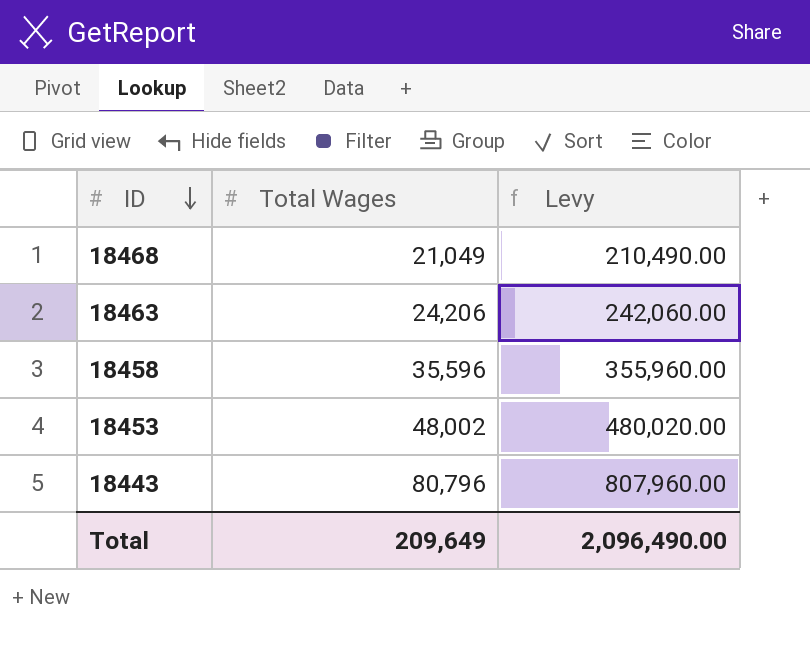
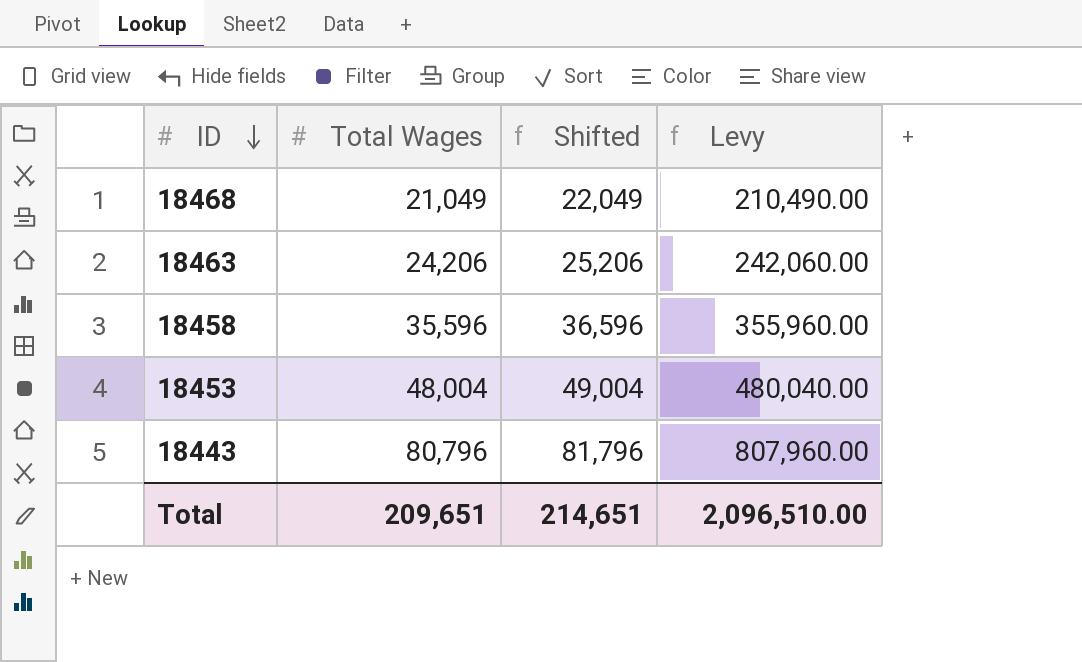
column Shifted | formula: none -> [Total Wages] + 1000
18453 | Total Wages: 48,002 -> 48,004
18453 | Levy: 480,020.00 -> 480,040.00
Total | Total Wages: 209,649 -> 209,651
Total | Levy: 2,096,490.00 -> 2,096,510.00

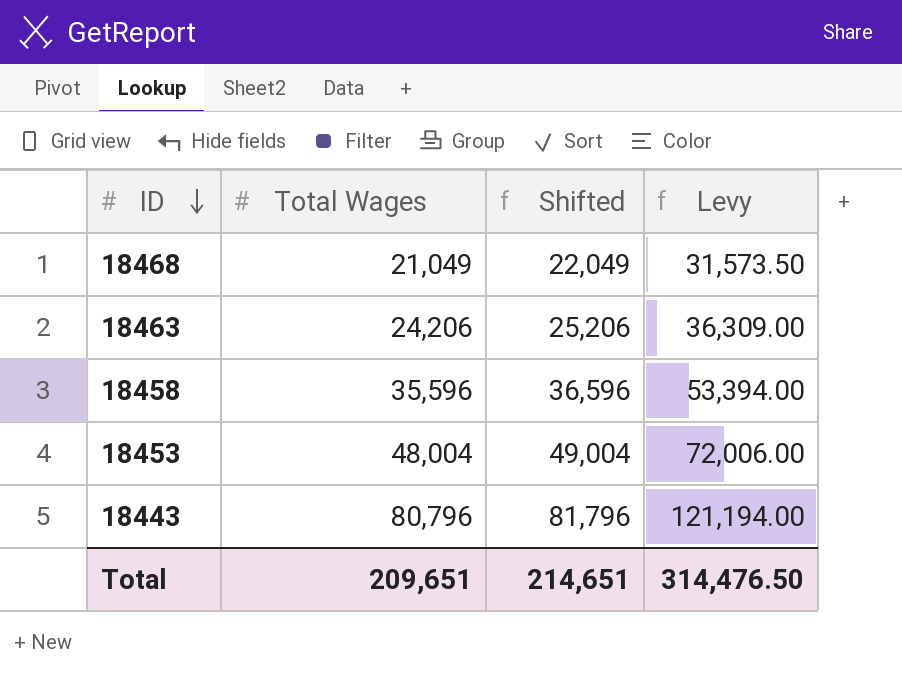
column Levy | formula: [Total Wages] * 10 -> [Total Wages] * 1.5
Total | Levy: 2,096,510.00 -> 314,476.50

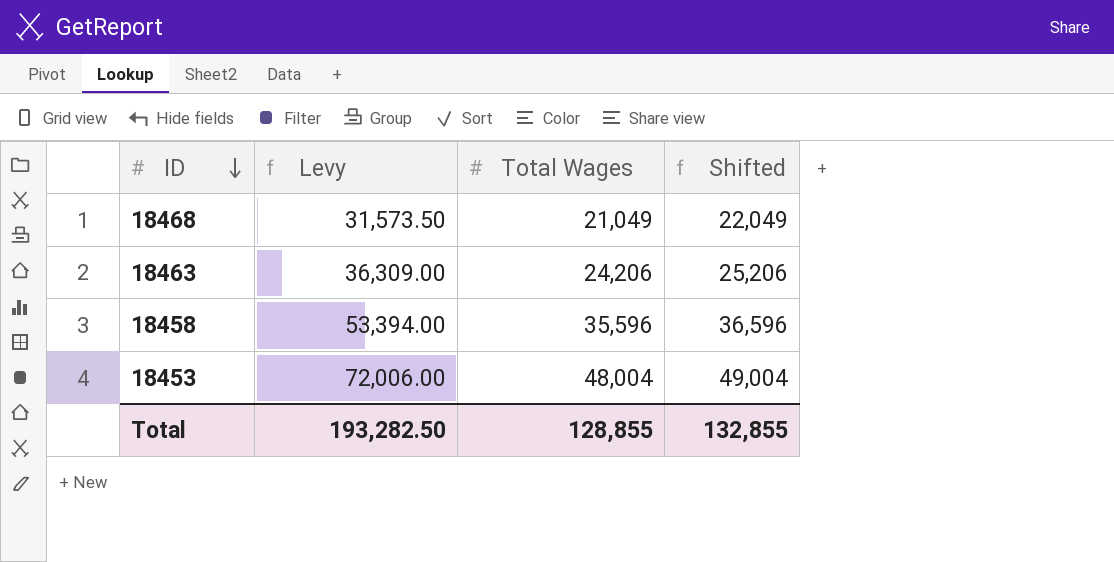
column Levy | position: 4 -> 2
row 18443: 80,796 | 81,796 | 121,194.00 -> none
Total | Levy: 314,476.50 -> 193,282.50
Total | Total Wages: 209,651 -> 128,855
Total | Shifted: 214,651 -> 132,855

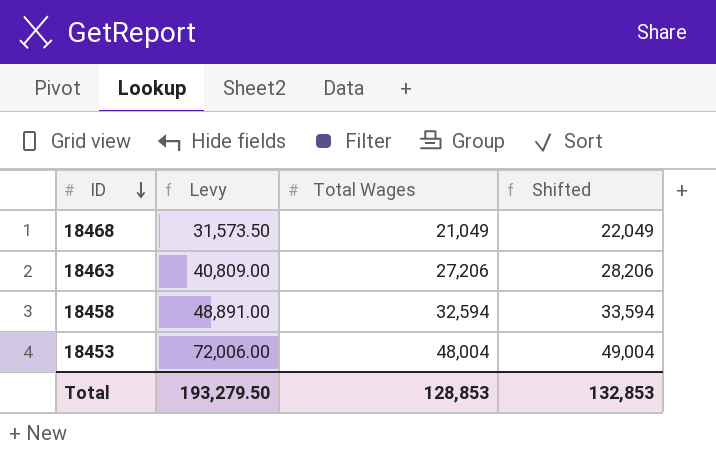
18463 | Levy: 36,309.00 -> 40,809.00
18463 | Total Wages: 24,206 -> 27,206
18463 | Shifted: 25,206 -> 28,206
18458 | Levy: 53,394.00 -> 48,891.00
18458 | Total Wages: 35,596 -> 32,594
18458 | Shifted: 36,596 -> 33,594
Total | Levy: 193,282.50 -> 193,279.50
Total | Total Wages: 128,855 -> 128,853
Total | Shifted: 132,855 -> 132,853

